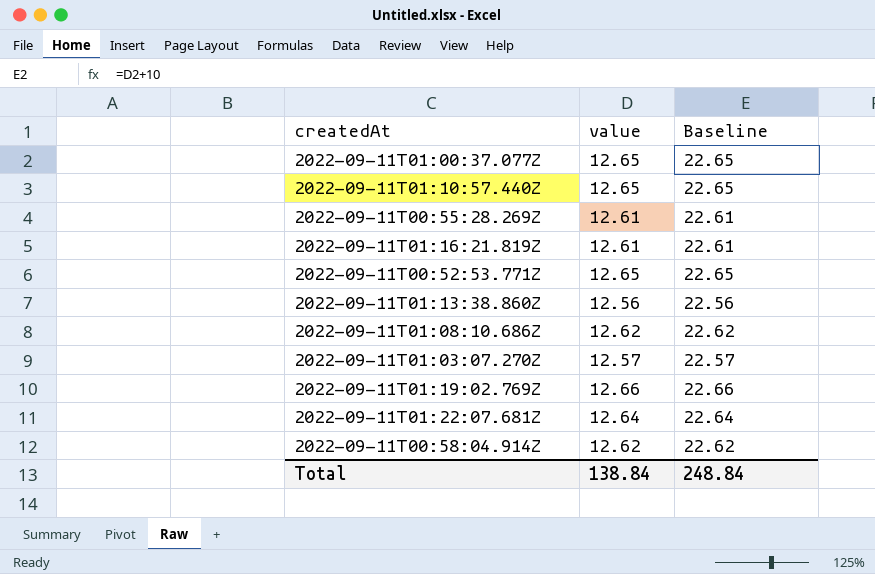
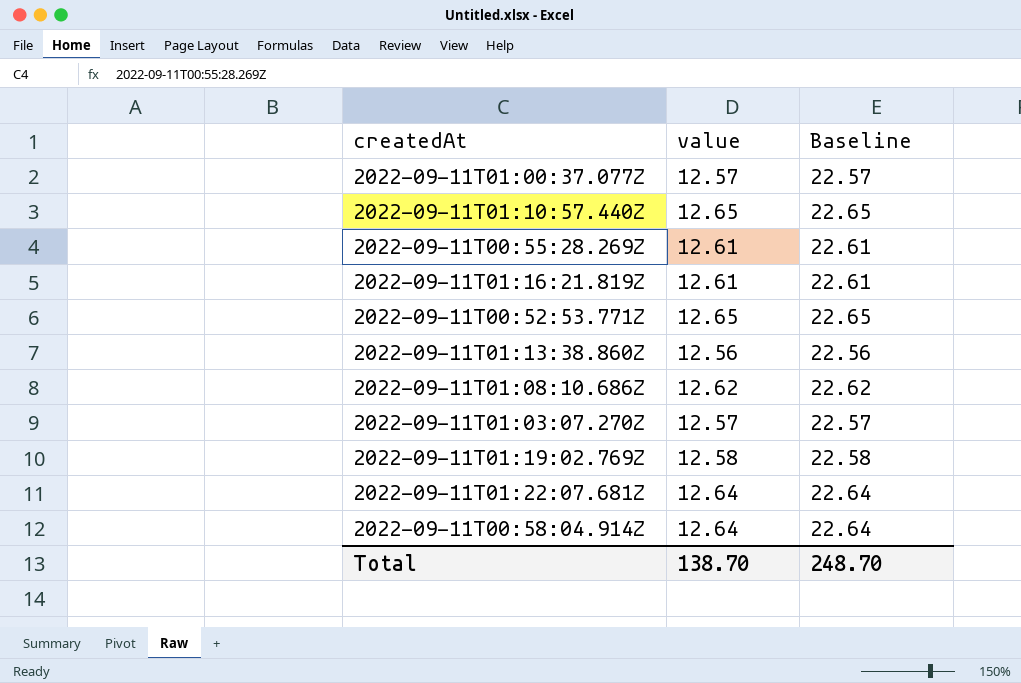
2022-09-11T01:00:37.077Z | value: 12.65 -> 12.57
2022-09-11T01:00:37.077Z | Baseline: 22.65 -> 22.57
2022-09-11T01:19:02.769Z | value: 12.66 -> 12.58
2022-09-11T01:19:02.769Z | Baseline: 22.66 -> 22.58
2022-09-11T00:58:04.914Z | value: 12.62 -> 12.64
2022-09-11T00:58:04.914Z | Baseline: 22.62 -> 22.64
Total | value: 138.84 -> 138.70
Total | Baseline: 248.84 -> 248.70

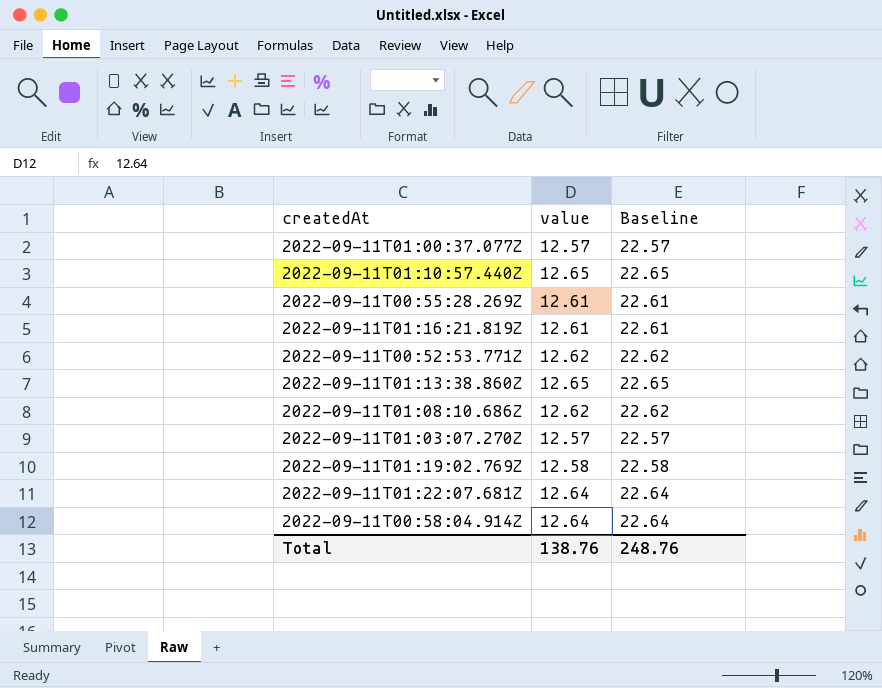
2022-09-11T00:52:53.771Z | value: 12.65 -> 12.62
2022-09-11T00:52:53.771Z | Baseline: 22.65 -> 22.62
2022-09-11T01:13:38.860Z | value: 12.56 -> 12.65
2022-09-11T01:13:38.860Z | Baseline: 22.56 -> 22.65
Total | value: 138.70 -> 138.76
Total | Baseline: 248.70 -> 248.76

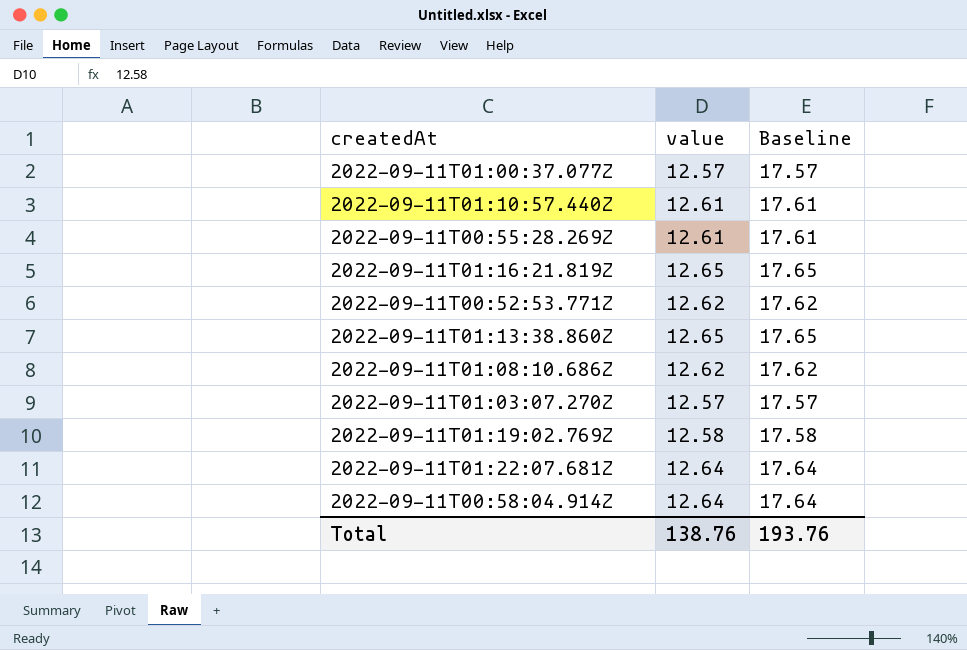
column Baseline | formula: [value] + 10 -> [value] + 5
2022-09-11T01:10:57.440Z | value: 12.65 -> 12.61
2022-09-11T01:16:21.819Z | value: 12.61 -> 12.65
Total | Baseline: 248.76 -> 193.76

